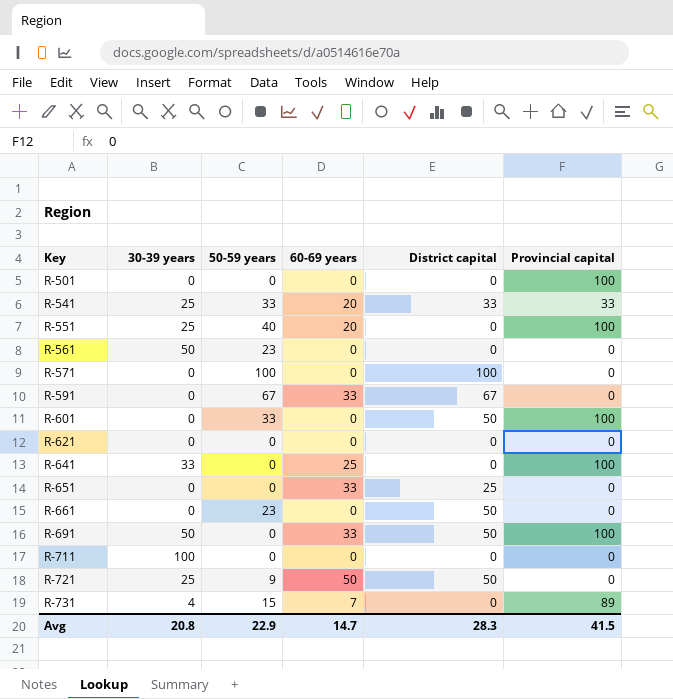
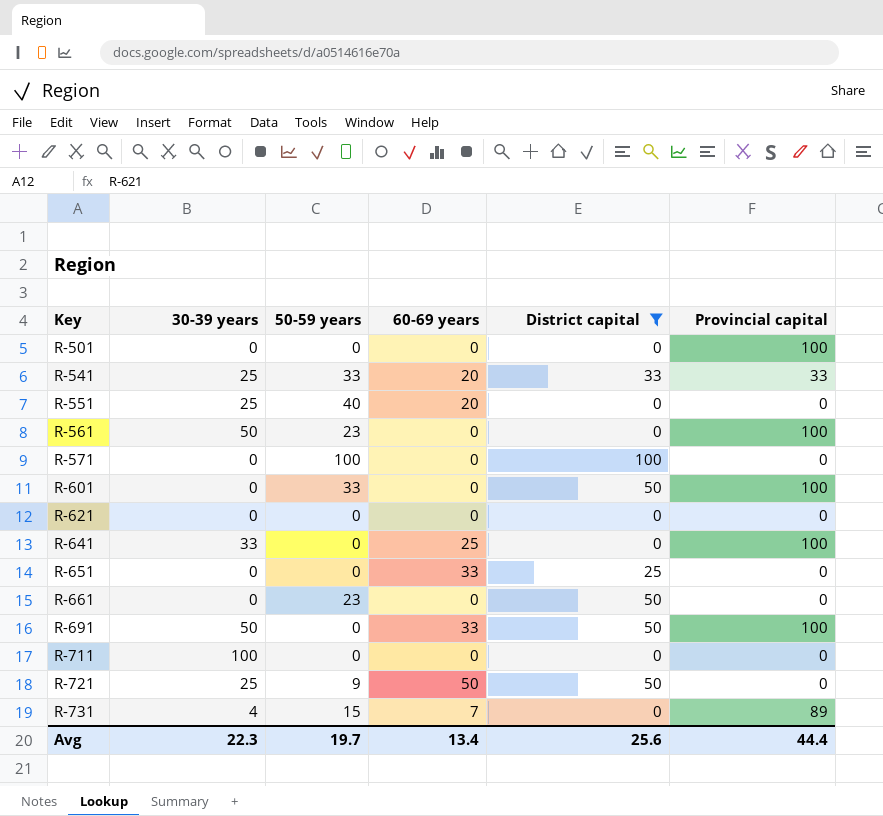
filter: none -> District capital != 67
R-551 | Provincial capital: 100 -> 0
R-561 | Provincial capital: 0 -> 100
Avg | 30-39 years: 20.8 -> 22.3
Avg | 50-59 years: 22.9 -> 19.7
Avg | 60-69 years: 14.7 -> 13.4
Avg | District capital: 28.3 -> 25.6
Avg | Provincial capital: 41.5 -> 44.4

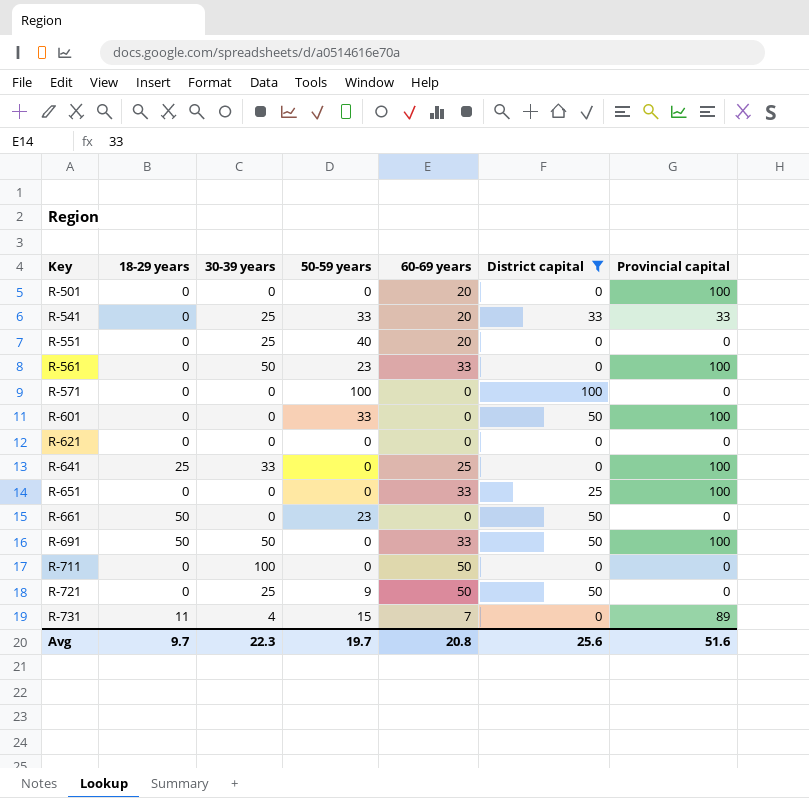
column 18-29 years | position: none -> 2
R-501 | 60-69 years: 0 -> 20
R-561 | 60-69 years: 0 -> 33
R-651 | Provincial capital: 0 -> 100
R-711 | 60-69 years: 0 -> 50
Avg | 60-69 years: 13.4 -> 20.8
Avg | Provincial capital: 44.4 -> 51.6

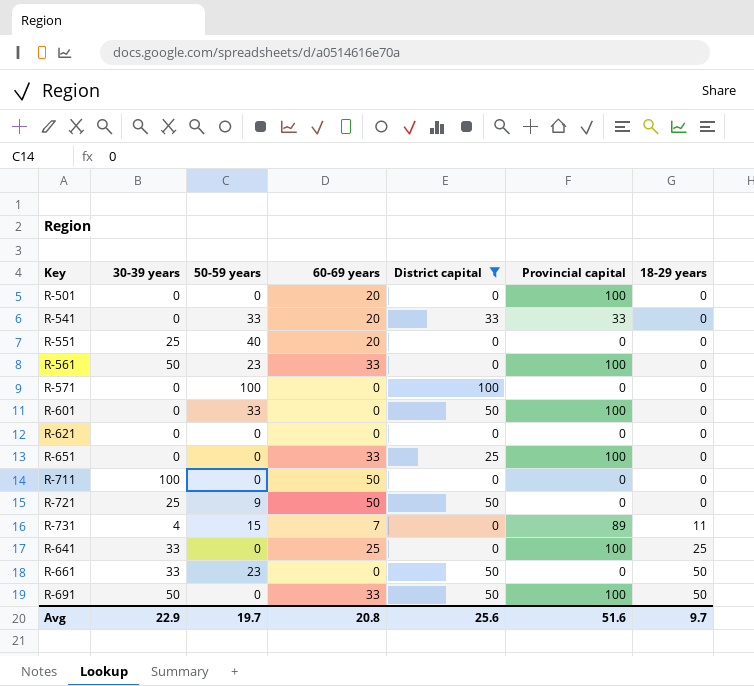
row order: Key ascending -> 18-29 years ascending
column 18-29 years | position: 2 -> 7
R-541 | 30-39 years: 25 -> 0
R-661 | 30-39 years: 0 -> 33
Avg | 30-39 years: 22.3 -> 22.9

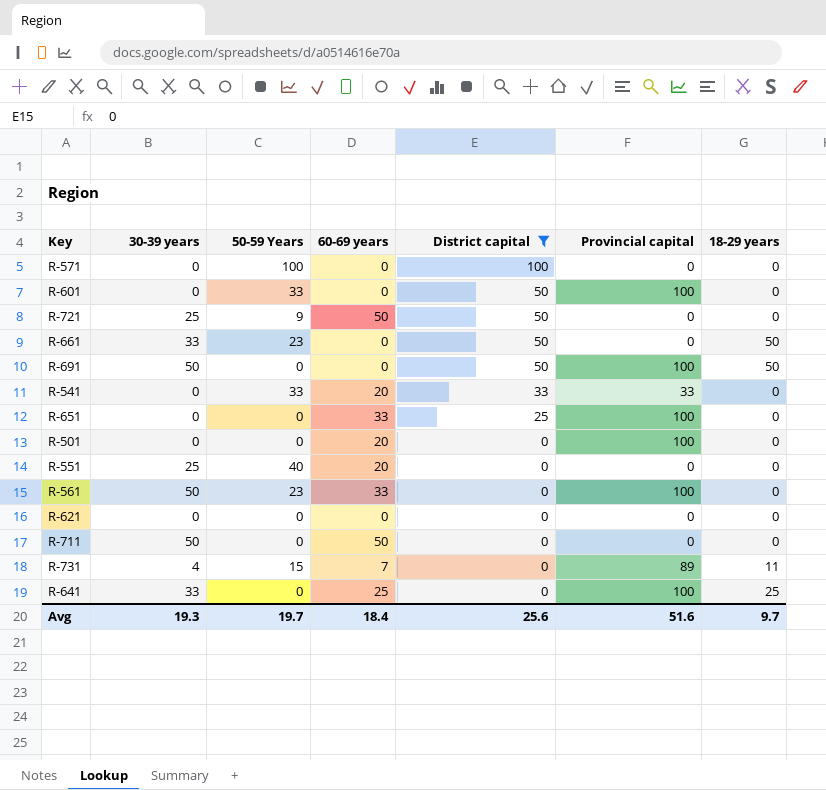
row order: 18-29 years ascending -> District capital descending
column name: 50-59 years -> 50-59 Years
R-691 | 60-69 years: 33 -> 0
R-711 | 30-39 years: 100 -> 50
Avg | 30-39 years: 22.9 -> 19.3
Avg | 60-69 years: 20.8 -> 18.4

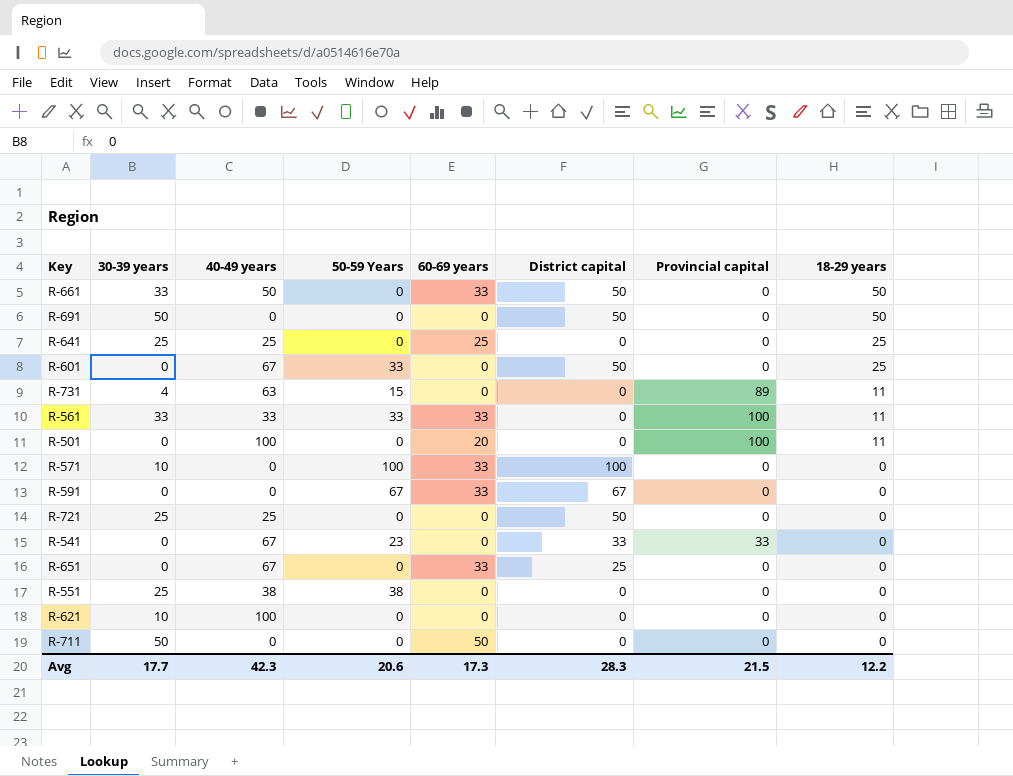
filter: District capital != 67 -> none
row order: District capital descending -> 18-29 years descending
column 40-49 years | position: none -> 3
R-661 | 50-59 Years: 23 -> 0
R-661 | 60-69 years: 0 -> 33
R-691 | Provincial capital: 100 -> 0
R-641 | 30-39 years: 33 -> 25
R-641 | Provincial capital: 100 -> 0
R-601 | Provincial capital: 100 -> 0
R-601 | 18-29 years: 0 -> 25
R-731 | 60-69 years: 7 -> 0
R-561 | 30-39 years: 50 -> 33
R-561 | 50-59 Years: 23 -> 33
R-561 | 18-29 years: 0 -> 11
R-501 | 18-29 years: 0 -> 11
R-571 | 30-39 years: 0 -> 10
R-571 | 60-69 years: 0 -> 33
R-721 | 50-59 Years: 9 -> 0
R-721 | 60-69 years: 50 -> 0
R-541 | 50-59 Years: 33 -> 23
R-541 | 60-69 years: 20 -> 0
R-651 | Provincial capital: 100 -> 0
R-551 | 50-59 Years: 40 -> 38
R-551 | 60-69 years: 20 -> 0
R-621 | 30-39 years: 0 -> 10
Avg | 30-39 years: 19.3 -> 17.7
Avg | 50-59 Years: 19.7 -> 20.6
Avg | 60-69 years: 18.4 -> 17.3
Avg | District capital: 25.6 -> 28.3
Avg | Provincial capital: 51.6 -> 21.5
Avg | 18-29 years: 9.7 -> 12.2

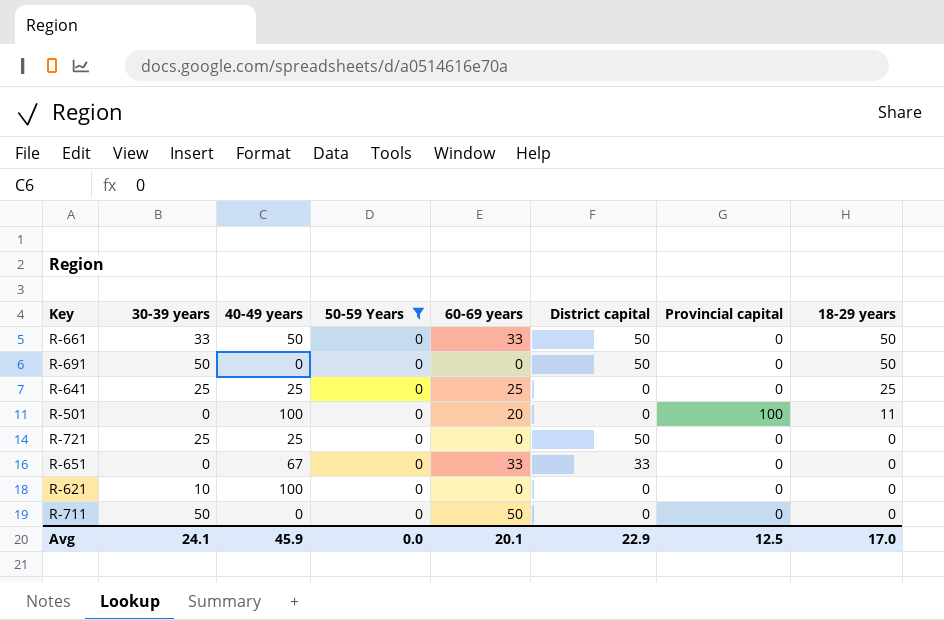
filter: none -> 50-59 Years = 0
R-651 | District capital: 25 -> 33
Avg | 30-39 years: 17.7 -> 24.1
Avg | 40-49 years: 42.3 -> 45.9
Avg | 50-59 Years: 20.6 -> 0.0
Avg | 60-69 years: 17.3 -> 20.1
Avg | District capital: 28.3 -> 22.9
Avg | Provincial capital: 21.5 -> 12.5
Avg | 18-29 years: 12.2 -> 17.0

